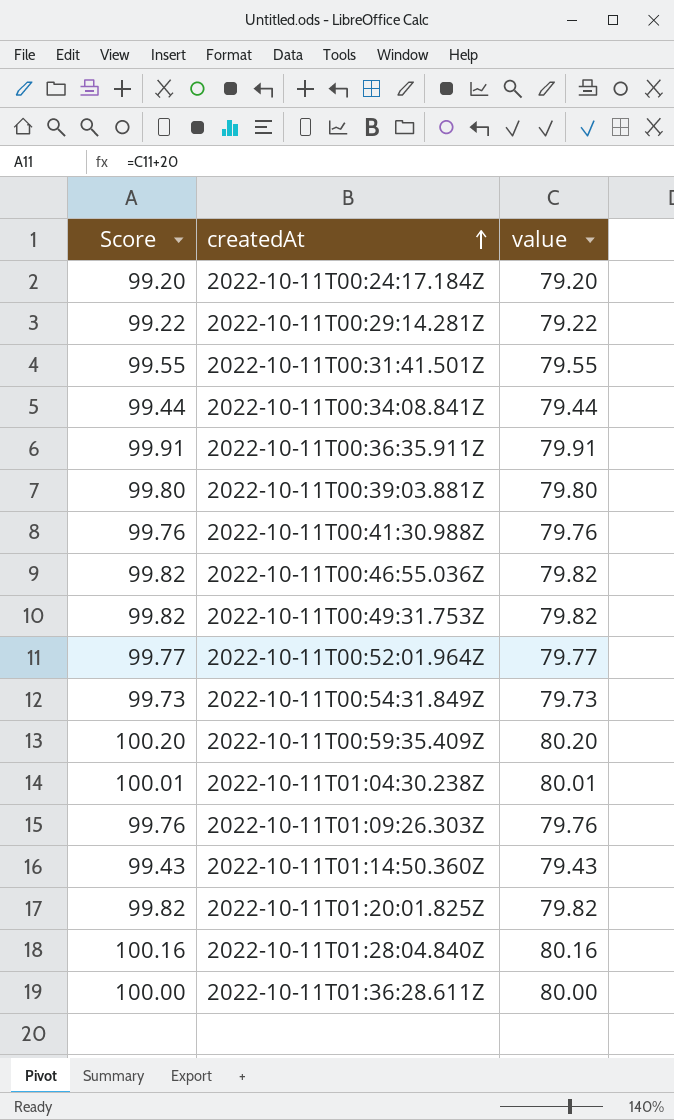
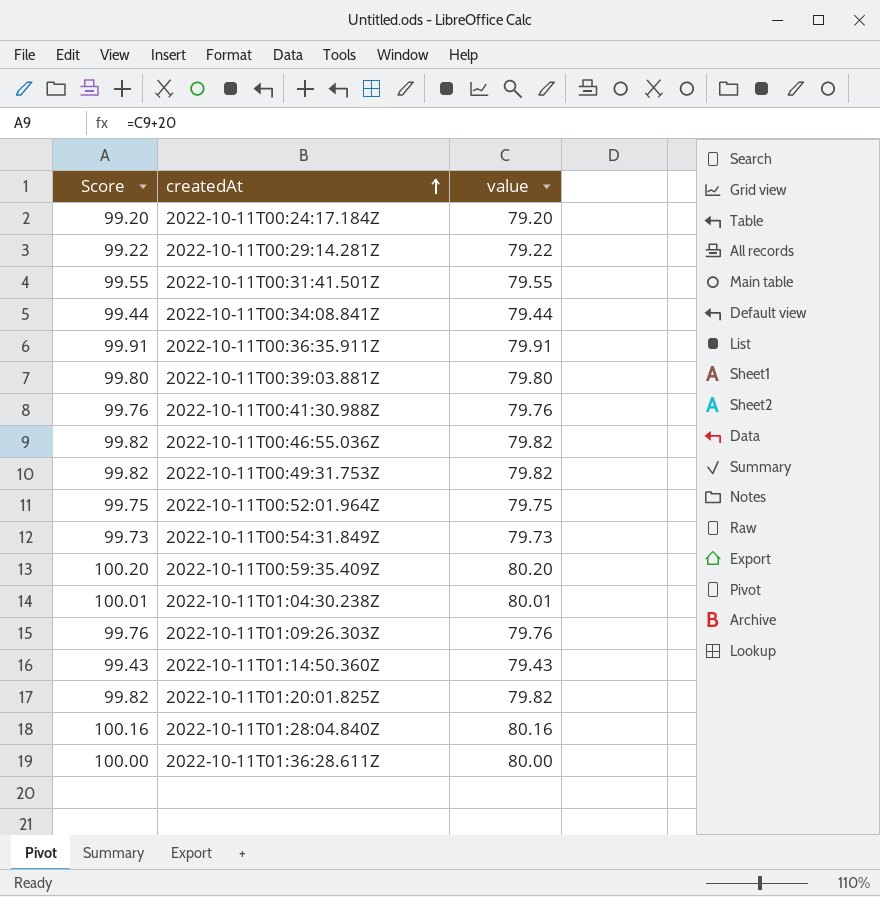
2022-10-11T00:52:01.964Z | Score: 99.77 -> 99.75
2022-10-11T00:52:01.964Z | value: 79.77 -> 79.75

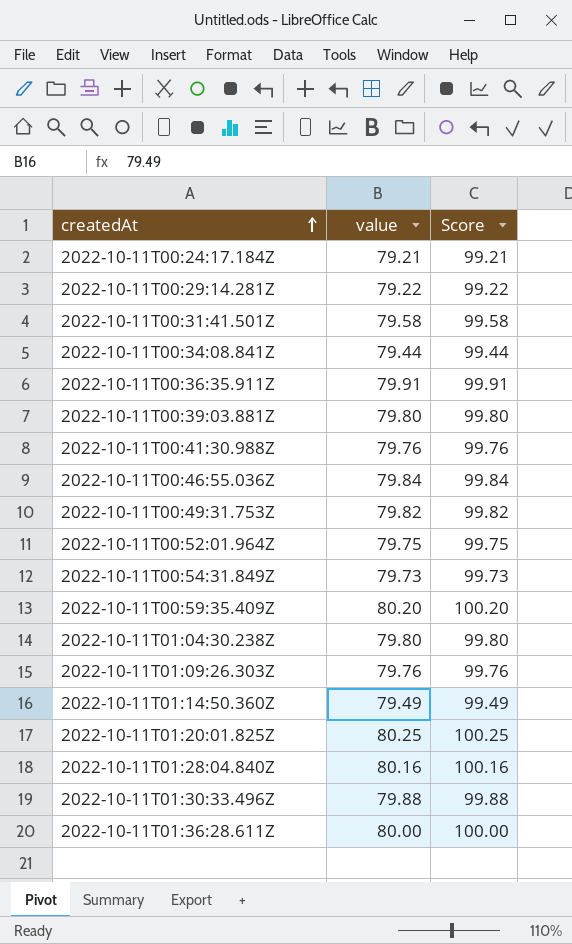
column Score | position: 1 -> 3
2022-10-11T00:24:17.184Z | value: 79.20 -> 79.21
2022-10-11T00:24:17.184Z | Score: 99.20 -> 99.21
2022-10-11T00:31:41.501Z | value: 79.55 -> 79.58
2022-10-11T00:31:41.501Z | Score: 99.55 -> 99.58
2022-10-11T00:46:55.036Z | value: 79.82 -> 79.84
2022-10-11T00:46:55.036Z | Score: 99.82 -> 99.84
2022-10-11T01:04:30.238Z | value: 80.01 -> 79.80
2022-10-11T01:04:30.238Z | Score: 100.01 -> 99.80
2022-10-11T01:14:50.360Z | value: 79.43 -> 79.49
2022-10-11T01:14:50.360Z | Score: 99.43 -> 99.49
2022-10-11T01:20:01.825Z | value: 79.82 -> 80.25
2022-10-11T01:20:01.825Z | Score: 99.82 -> 100.25
row 2022-10-11T01:30:33.496Z: none -> 79.88 | 99.88

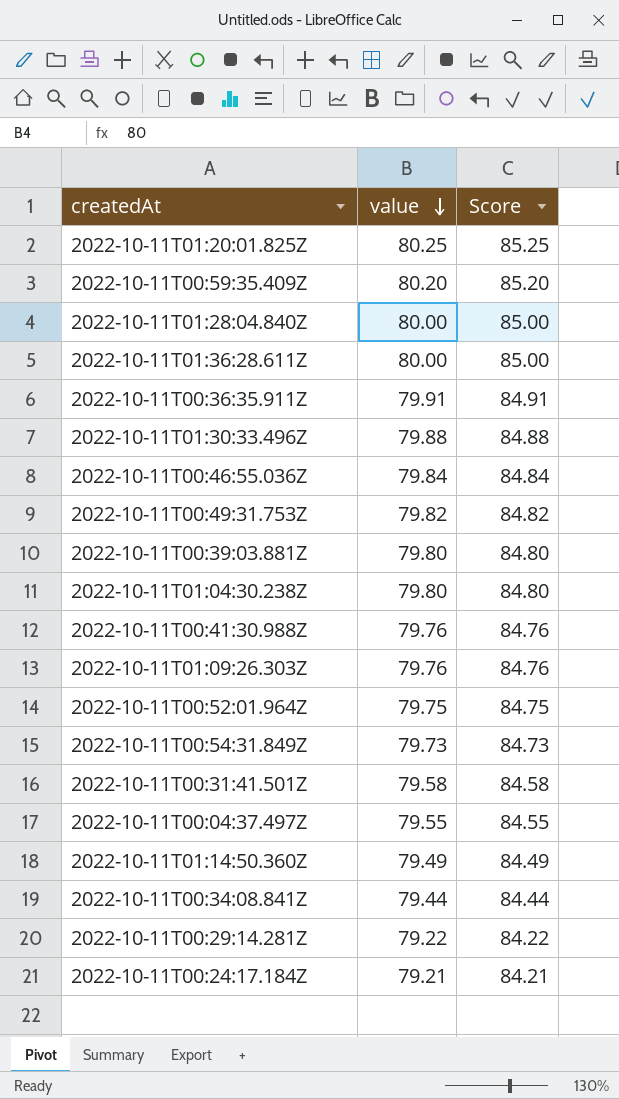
row order: createdAt ascending -> value descending
column Score | formula: [value] + 20 -> [value] + 5
2022-10-11T01:28:04.840Z | value: 80.16 -> 80.00
row 2022-10-11T00:04:37.497Z: none -> 79.55 | 84.55

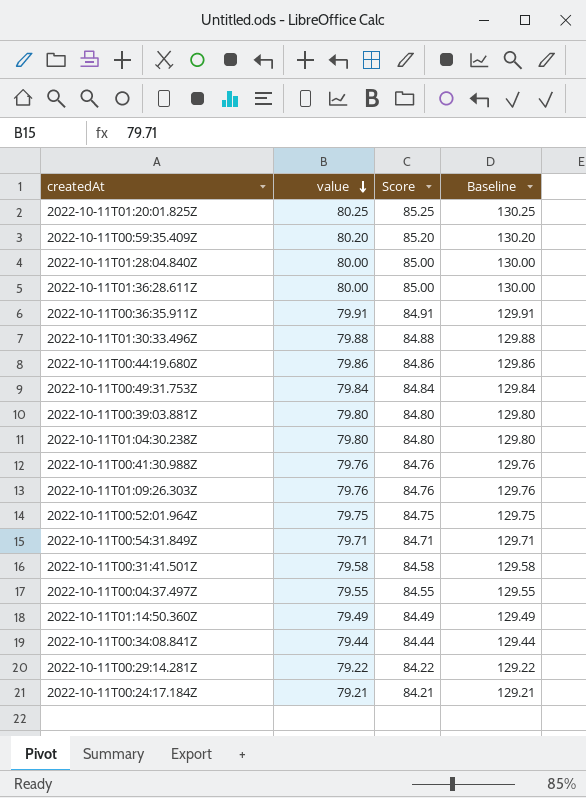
column Baseline | formula: none -> [value] + 50
row 2022-10-11T00:46:55.036Z: 79.84 | 84.84 -> none
row 2022-10-11T00:44:19.680Z: none -> 79.86 | 84.86 | 129.86
2022-10-11T00:49:31.753Z | value: 79.82 -> 79.84
2022-10-11T00:49:31.753Z | Score: 84.82 -> 84.84
2022-10-11T00:54:31.849Z | value: 79.73 -> 79.71
2022-10-11T00:54:31.849Z | Score: 84.73 -> 84.71

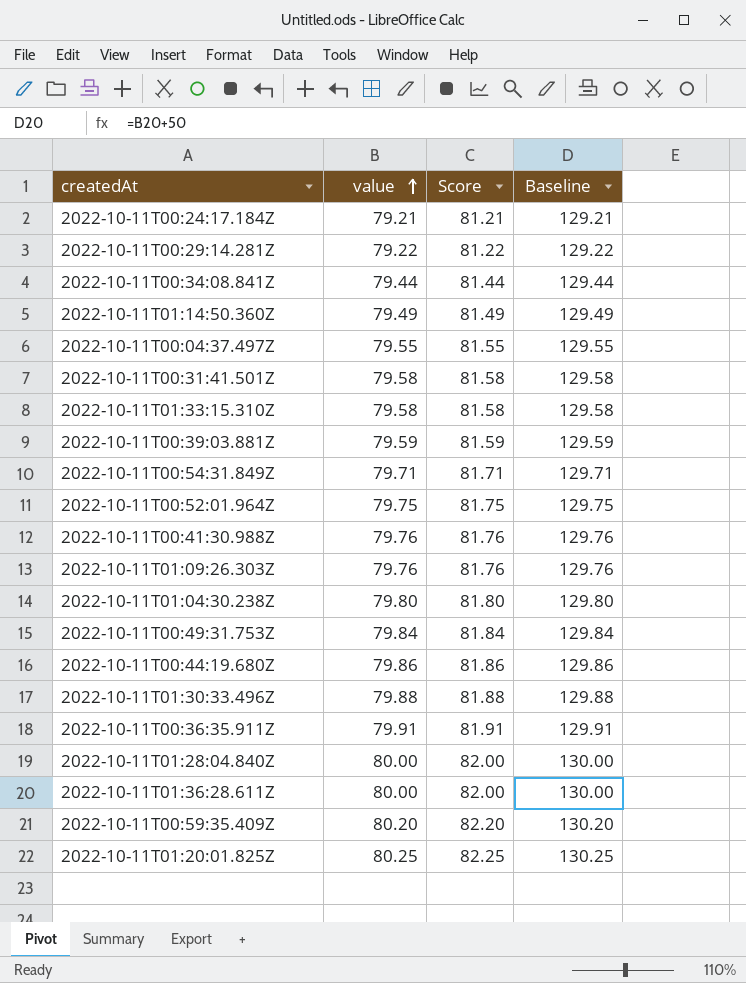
row order: value descending -> value ascending
column Score | formula: [value] + 5 -> [value] + 2
row 2022-10-11T01:33:15.310Z: none -> 79.58 | 81.58 | 129.58
2022-10-11T00:39:03.881Z | value: 79.80 -> 79.59
2022-10-11T00:39:03.881Z | Baseline: 129.80 -> 129.59

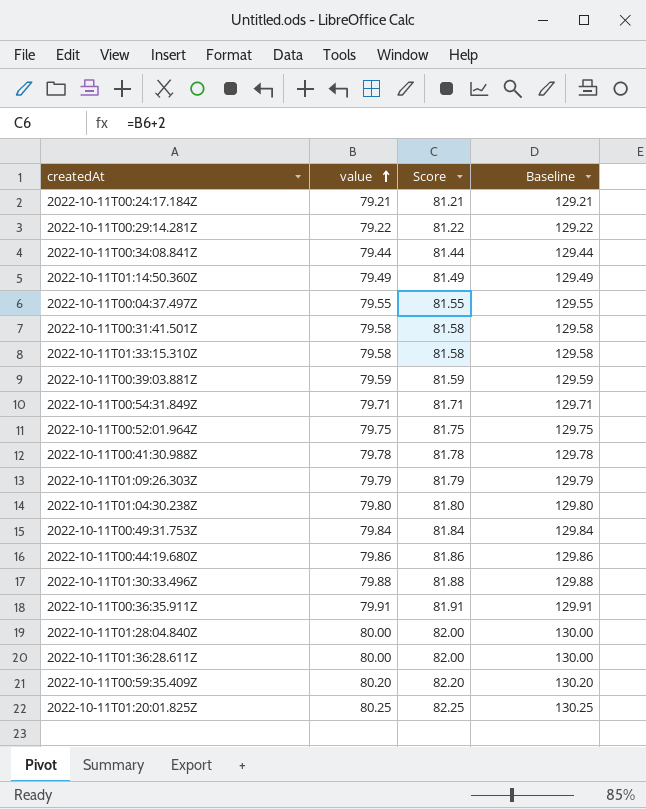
2022-10-11T00:41:30.988Z | value: 79.76 -> 79.78
2022-10-11T00:41:30.988Z | Score: 81.76 -> 81.78
2022-10-11T00:41:30.988Z | Baseline: 129.76 -> 129.78
2022-10-11T01:09:26.303Z | value: 79.76 -> 79.79
2022-10-11T01:09:26.303Z | Score: 81.76 -> 81.79
2022-10-11T01:09:26.303Z | Baseline: 129.76 -> 129.79

